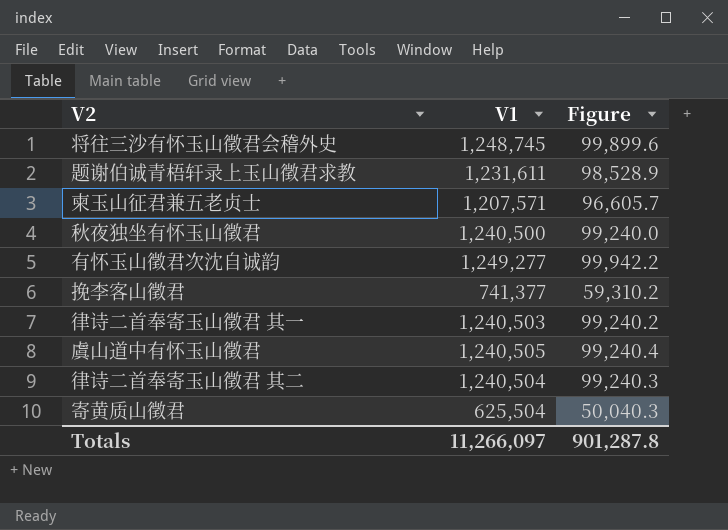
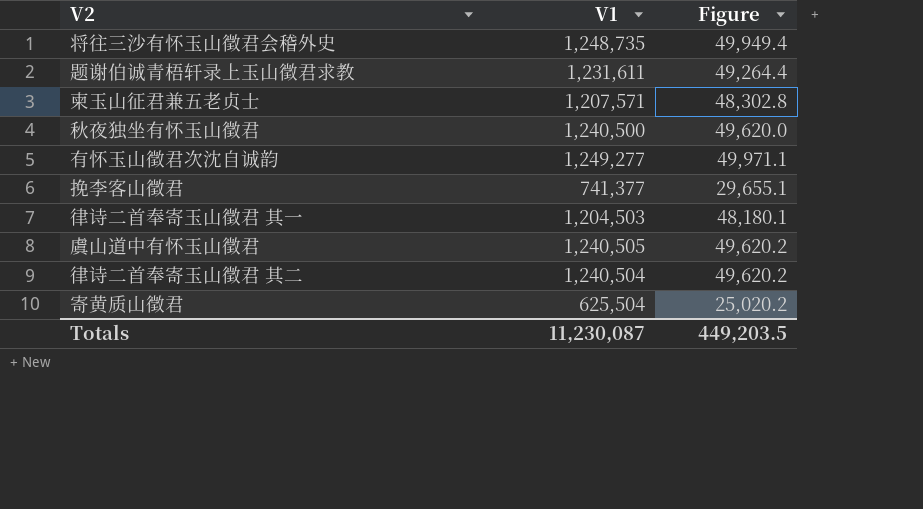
column Figure | formula: [V1] * 0.08 -> [V1] * 0.04
将往三沙有怀玉山徵君会稽外史 | V1: 1,248,745 -> 1,248,735
律诗二首奉寄玉山徵君 其一 | V1: 1,240,503 -> 1,204,503
Totals | V1: 11,266,097 -> 11,230,087
Totals | Figure: 901,287.8 -> 449,203.5

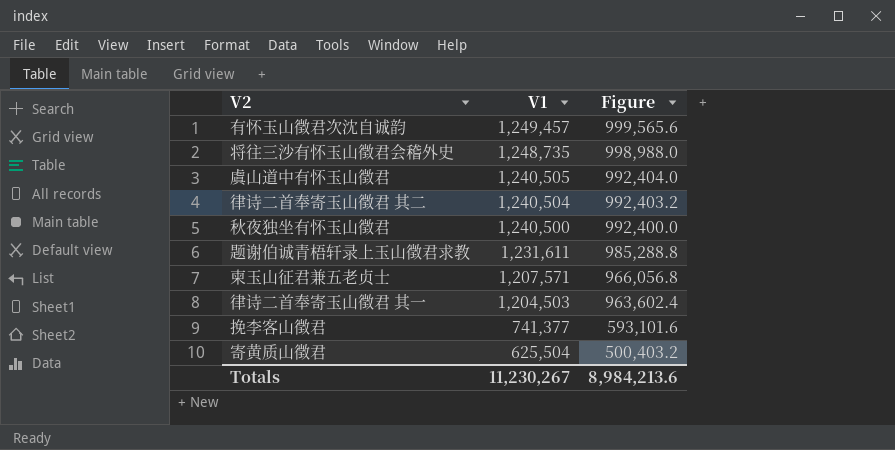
row order: none -> V1 descending
column Figure | formula: [V1] * 0.04 -> [V1] * 0.8
有怀玉山徵君次沈自诚韵 | V1: 1,249,277 -> 1,249,457
Totals | V1: 11,230,087 -> 11,230,267
Totals | Figure: 449,203.5 -> 8,984,213.6

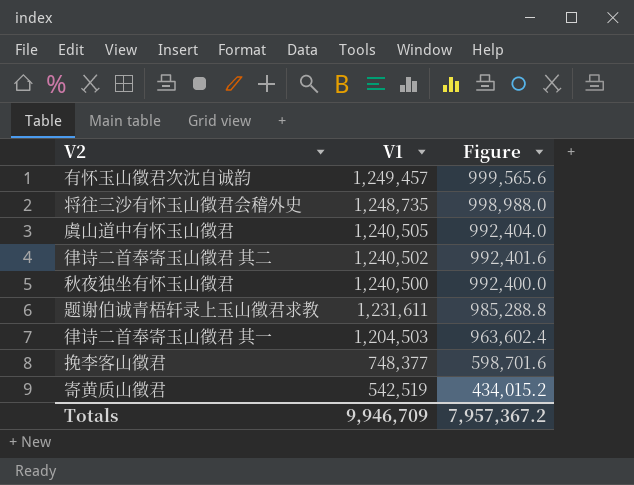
row 柬玉山征君兼五老贞士: 1,207,571 | 966,056.8 -> none
律诗二首奉寄玉山徵君 其二 | V1: 1,240,504 -> 1,240,502
律诗二首奉寄玉山徵君 其二 | Figure: 992,403.2 -> 992,401.6
挽李客山徵君 | V1: 741,377 -> 748,377
挽李客山徵君 | Figure: 593,101.6 -> 598,701.6
寄黄质山徵君 | V1: 625,504 -> 542,519
寄黄质山徵君 | Figure: 500,403.2 -> 434,015.2
Totals | V1: 11,230,267 -> 9,946,709
Totals | Figure: 8,984,213.6 -> 7,957,367.2

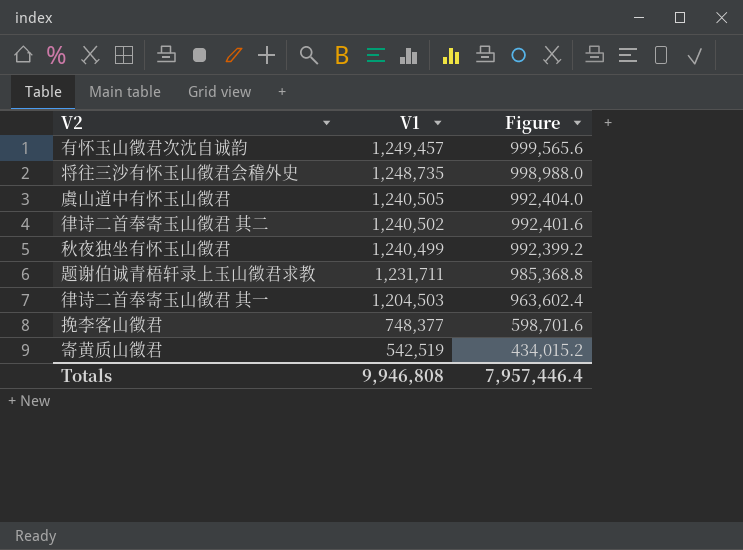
秋夜独坐有怀玉山徵君 | V1: 1,240,500 -> 1,240,499
秋夜独坐有怀玉山徵君 | Figure: 992,400.0 -> 992,399.2
题谢伯诚青梧轩录上玉山徵君求教 | V1: 1,231,611 -> 1,231,711
题谢伯诚青梧轩录上玉山徵君求教 | Figure: 985,288.8 -> 985,368.8
Totals | V1: 9,946,709 -> 9,946,808
Totals | Figure: 7,957,367.2 -> 7,957,446.4

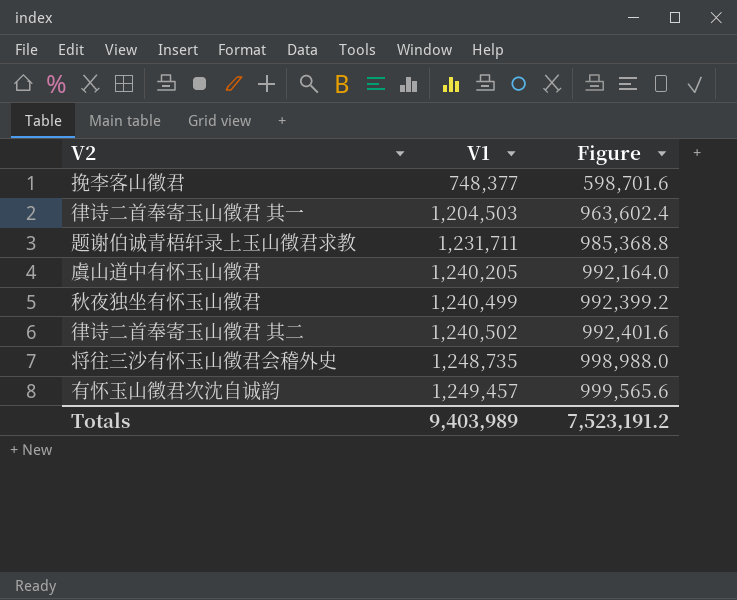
row order: V1 descending -> V1 ascending
row 寄黄质山徵君: 542,519 | 434,015.2 -> none
虞山道中有怀玉山徵君 | V1: 1,240,505 -> 1,240,205
虞山道中有怀玉山徵君 | Figure: 992,404.0 -> 992,164.0
Totals | V1: 9,946,808 -> 9,403,989
Totals | Figure: 7,957,446.4 -> 7,523,191.2

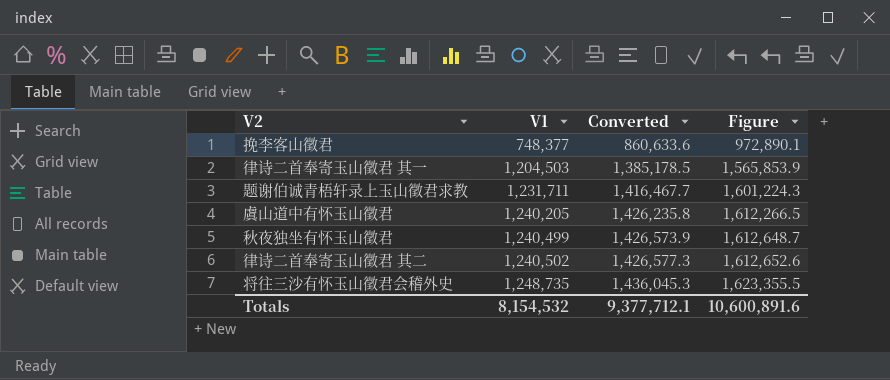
column Converted | formula: none -> [V1] * 1.15
column Figure | formula: [V1] * 0.8 -> [V1] * 1.3
row 有怀玉山徵君次沈自诚韵: 1,249,457 | 999,565.6 -> none
Totals | V1: 9,403,989 -> 8,154,532
Totals | Figure: 7,523,191.2 -> 10,600,891.6

